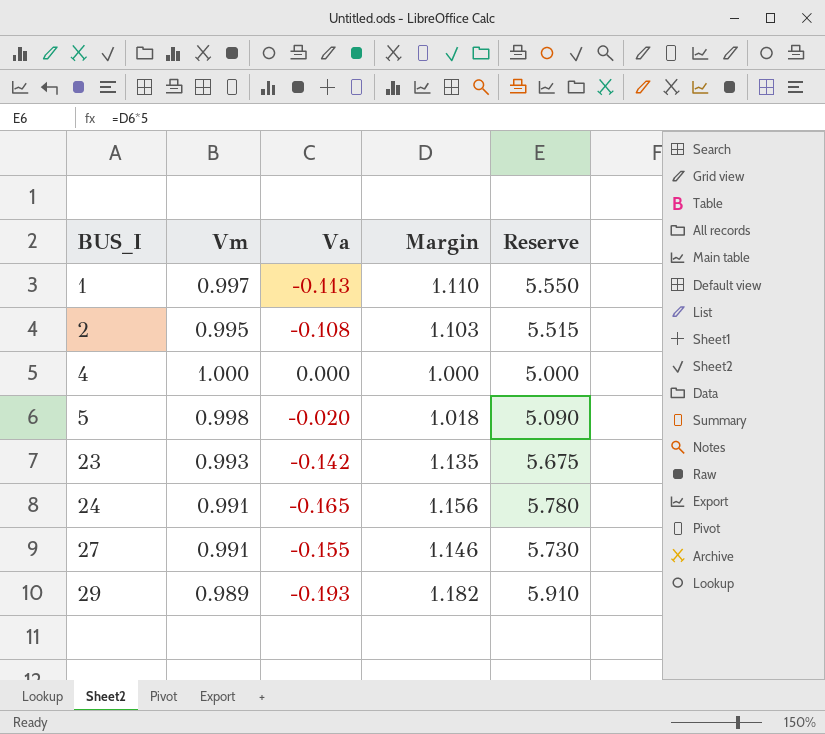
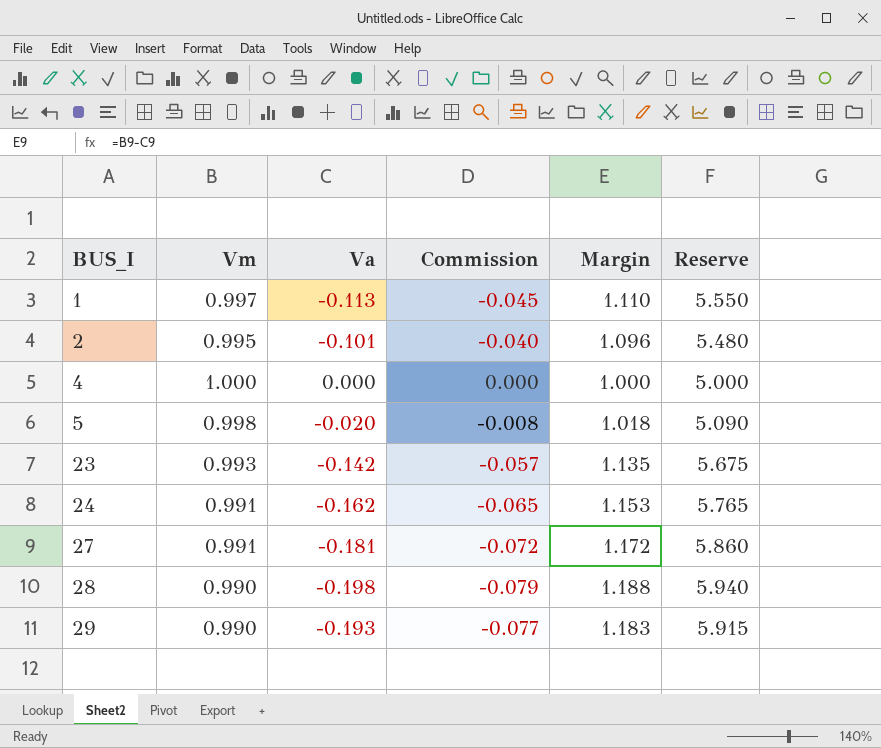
column Commission | formula: none -> [Va] * 0.4
2 | Va: -0.108 -> -0.101
2 | Margin: 1.103 -> 1.096
2 | Reserve: 5.515 -> 5.480
24 | Va: -0.165 -> -0.162
24 | Margin: 1.156 -> 1.153
24 | Reserve: 5.780 -> 5.765
27 | Va: -0.155 -> -0.181
27 | Margin: 1.146 -> 1.172
27 | Reserve: 5.730 -> 5.860
row 28: none -> 0.990 | -0.198 | -0.079 | 1.188 | 5.940
29 | Vm: 0.989 -> 0.990
29 | Margin: 1.182 -> 1.183
29 | Reserve: 5.910 -> 5.915

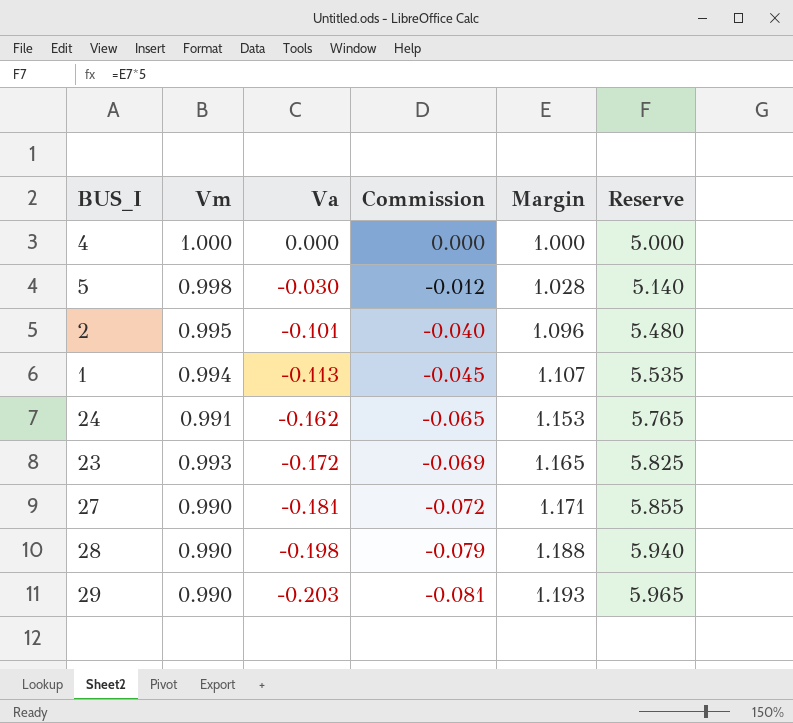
row order: BUS_I ascending -> Va descending
5 | Va: -0.020 -> -0.030
5 | Commission: -0.008 -> -0.012
5 | Margin: 1.018 -> 1.028
5 | Reserve: 5.090 -> 5.140
1 | Vm: 0.997 -> 0.994
1 | Margin: 1.110 -> 1.107
1 | Reserve: 5.550 -> 5.535
23 | Va: -0.142 -> -0.172
23 | Commission: -0.057 -> -0.069
23 | Margin: 1.135 -> 1.165
23 | Reserve: 5.675 -> 5.825
27 | Vm: 0.991 -> 0.990
27 | Margin: 1.172 -> 1.171
27 | Reserve: 5.860 -> 5.855
29 | Va: -0.193 -> -0.203
29 | Commission: -0.077 -> -0.081
29 | Margin: 1.183 -> 1.193
29 | Reserve: 5.915 -> 5.965

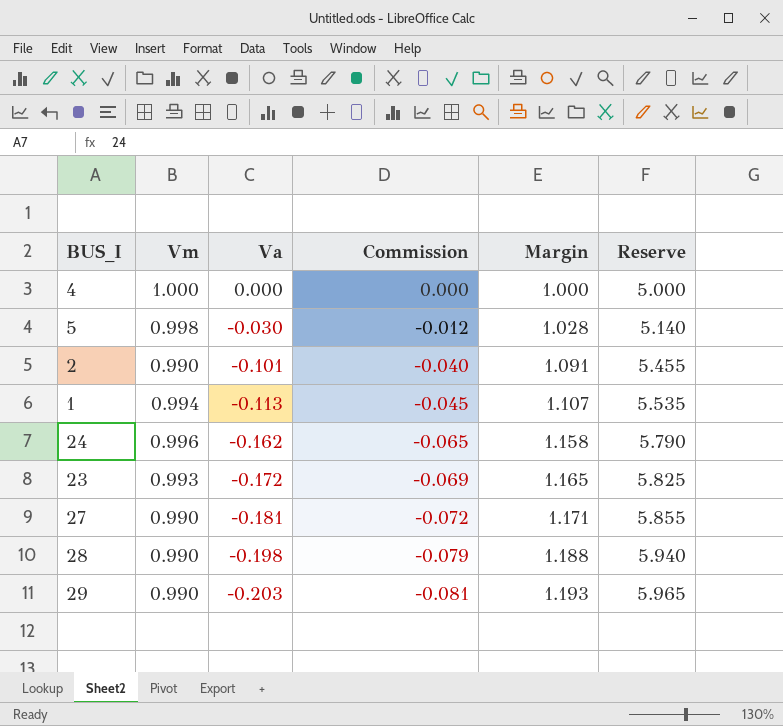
2 | Vm: 0.995 -> 0.990
2 | Margin: 1.096 -> 1.091
2 | Reserve: 5.480 -> 5.455
24 | Vm: 0.991 -> 0.996
24 | Margin: 1.153 -> 1.158
24 | Reserve: 5.765 -> 5.790

